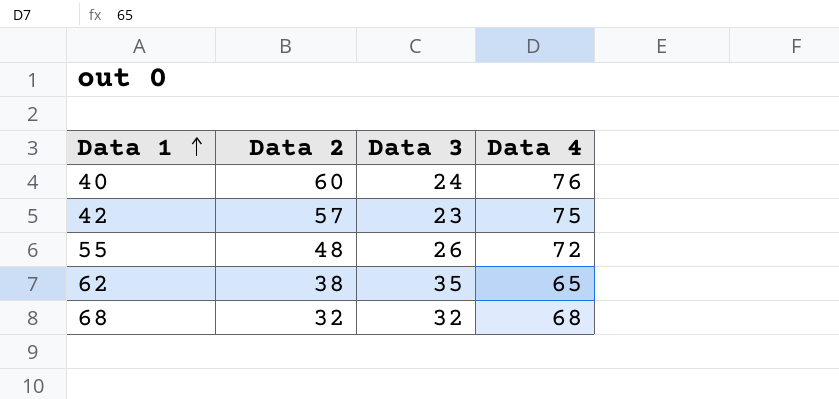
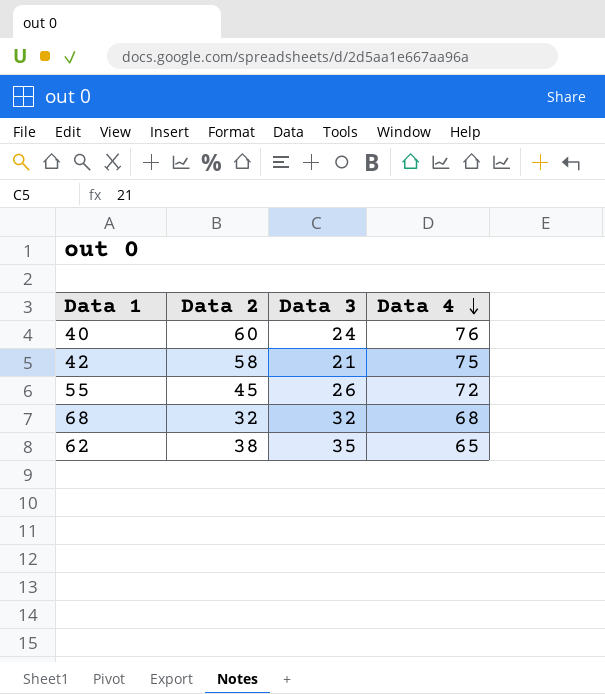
row order: Data 1 ascending -> Data 4 descending
42 | Data 2: 57 -> 58
42 | Data 3: 23 -> 21
55 | Data 2: 48 -> 45

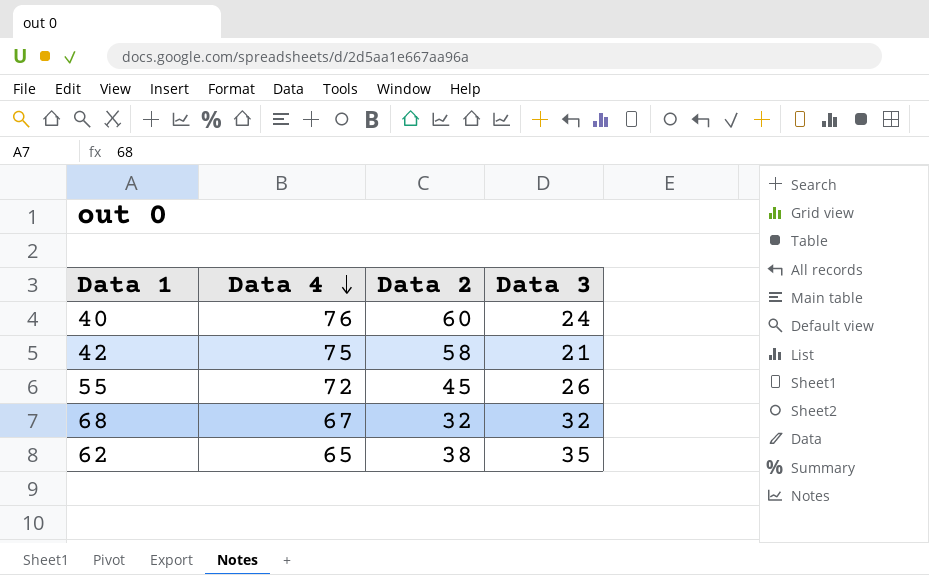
column Data 4 | position: 4 -> 2
68 | Data 4: 68 -> 67

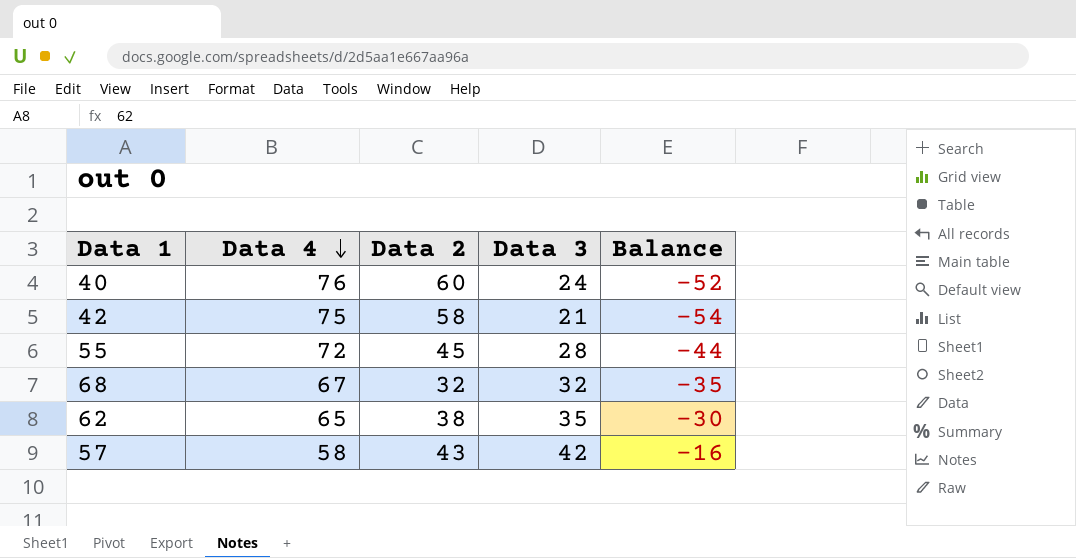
column Balance | formula: none -> [Data 3] - [Data 4]
55 | Data 3: 26 -> 28
row 57: none -> 58 | 43 | 42 | -16

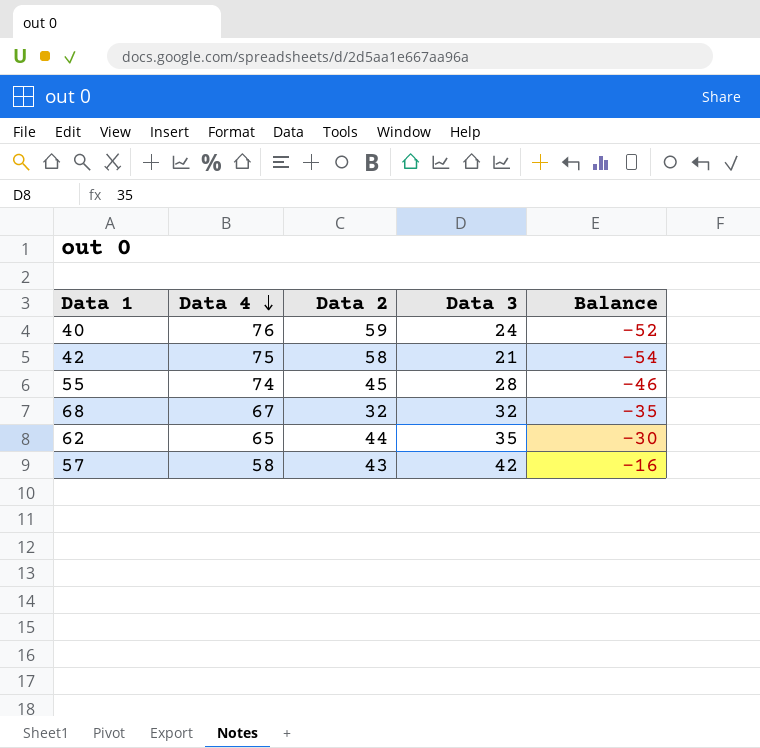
40 | Data 2: 60 -> 59
55 | Data 4: 72 -> 74
55 | Balance: -44 -> -46
62 | Data 2: 38 -> 44

